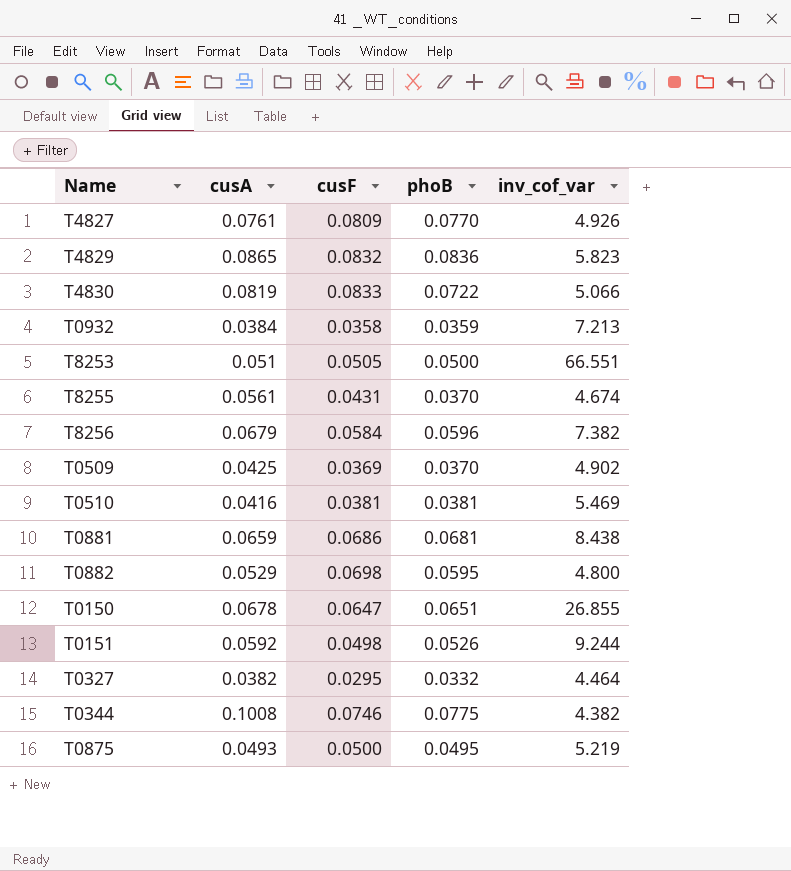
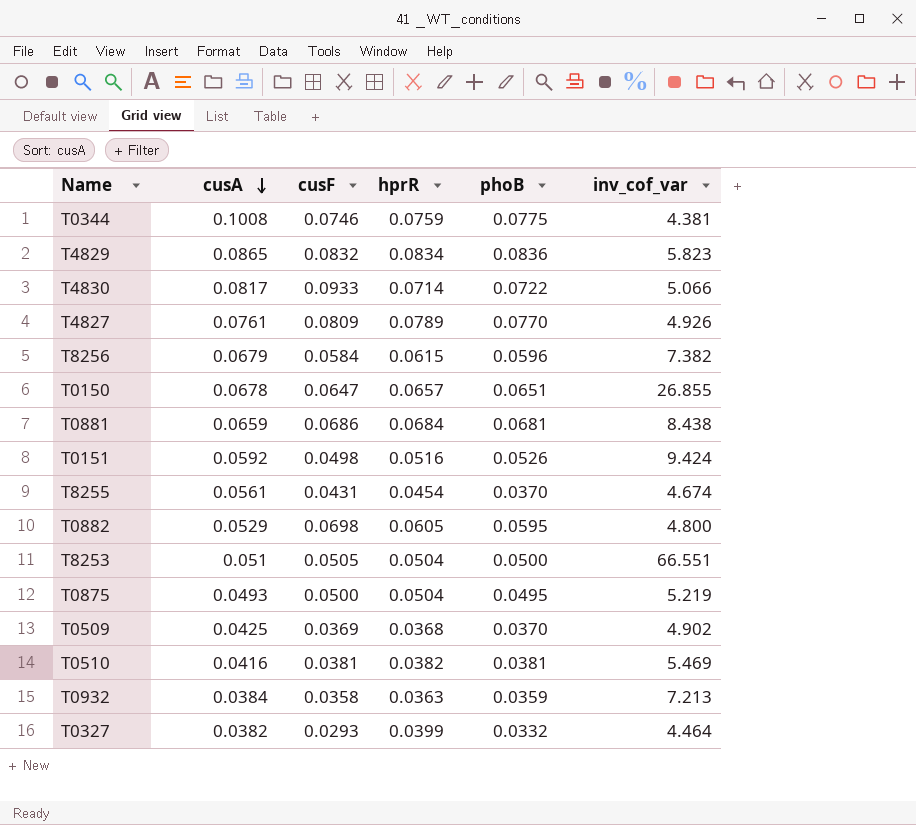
row order: none -> cusA descending
column hprR | position: none -> 4
T0344 | inv_cof_var: 4.382 -> 4.381
T4830 | cusA: 0.0819 -> 0.0817
T4830 | cusF: 0.0833 -> 0.0933
T0151 | inv_cof_var: 9.244 -> 9.424
T0327 | cusF: 0.0295 -> 0.0293

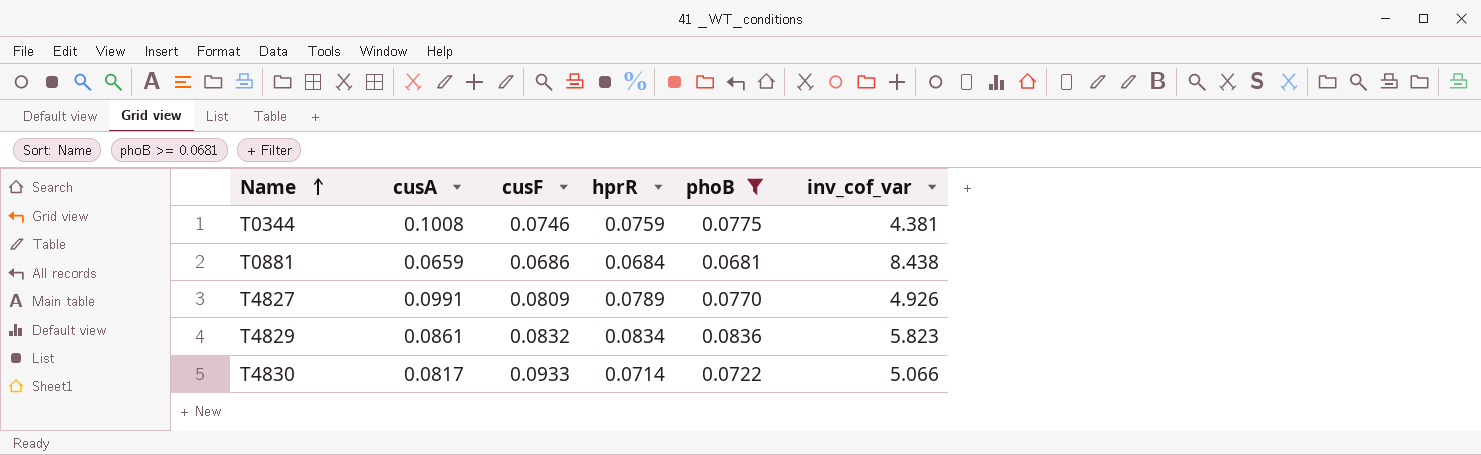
filter: none -> phoB >= 0.0681
row order: cusA descending -> Name ascending
T4827 | cusA: 0.0761 -> 0.0991
T4829 | cusA: 0.0865 -> 0.0861

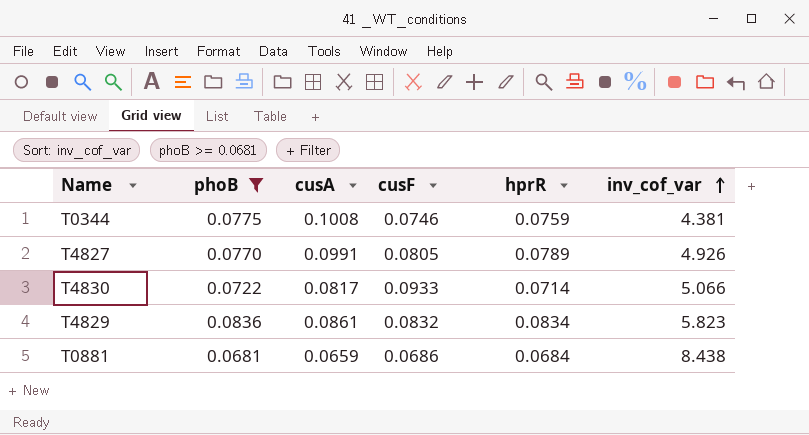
row order: Name ascending -> inv_cof_var ascending
column phoB | position: 5 -> 2
T4827 | cusF: 0.0809 -> 0.0805

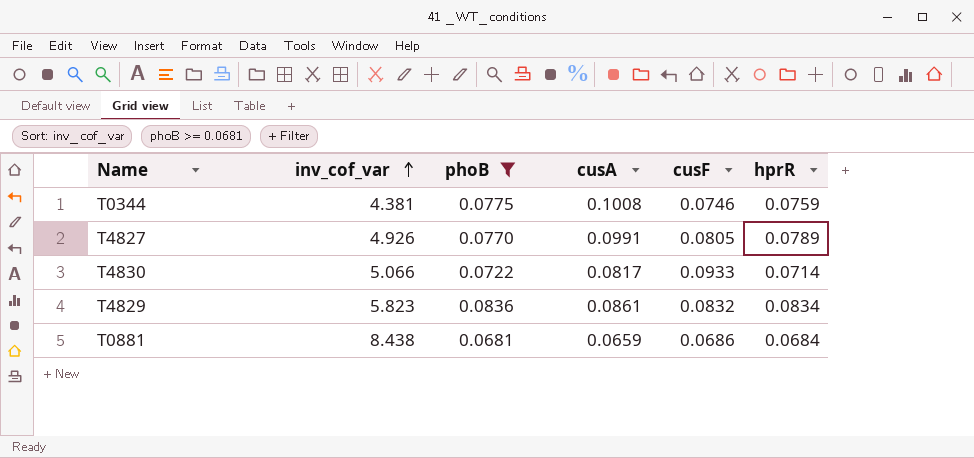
column inv_cof_var | position: 6 -> 2

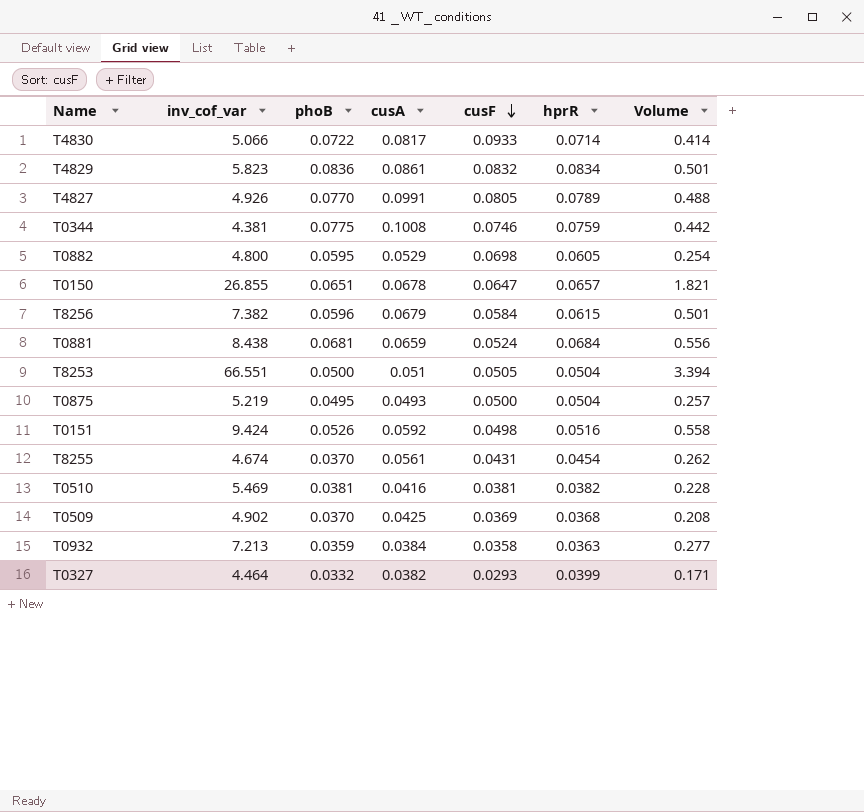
filter: phoB >= 0.0681 -> none
row order: inv_cof_var ascending -> cusF descending
column Volume | formula: none -> [inv_cof_var] * [cusA]
T0881 | cusF: 0.0686 -> 0.0524

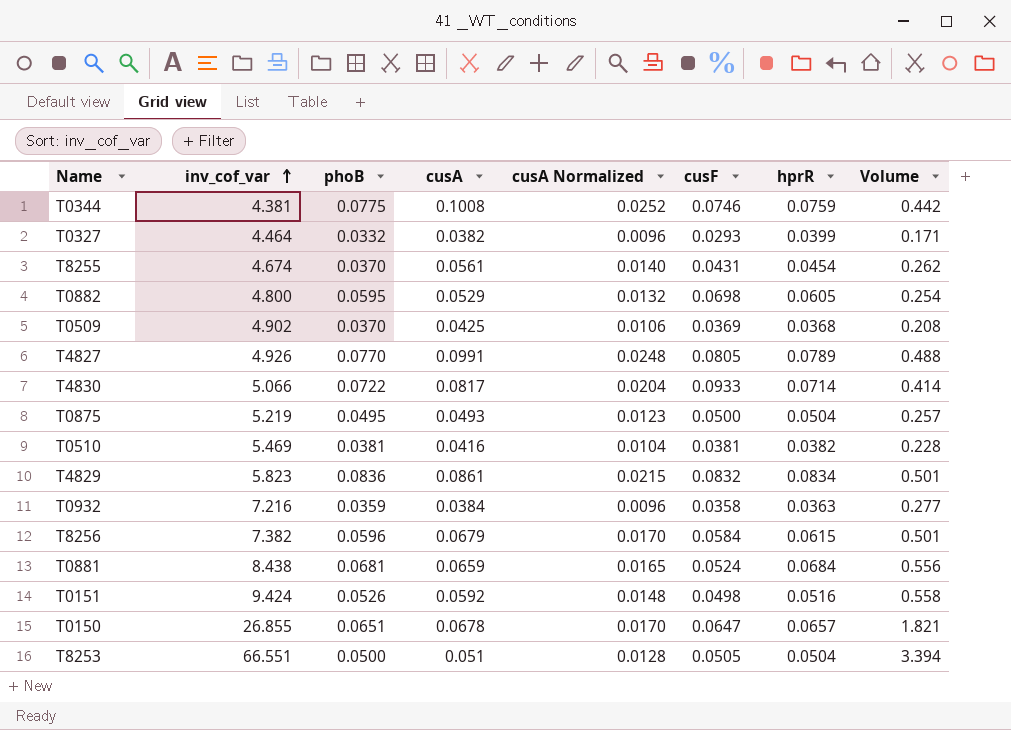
row order: cusF descending -> inv_cof_var ascending
column cusA Normalized | formula: none -> [cusA] * 0.25
T0932 | inv_cof_var: 7.213 -> 7.216

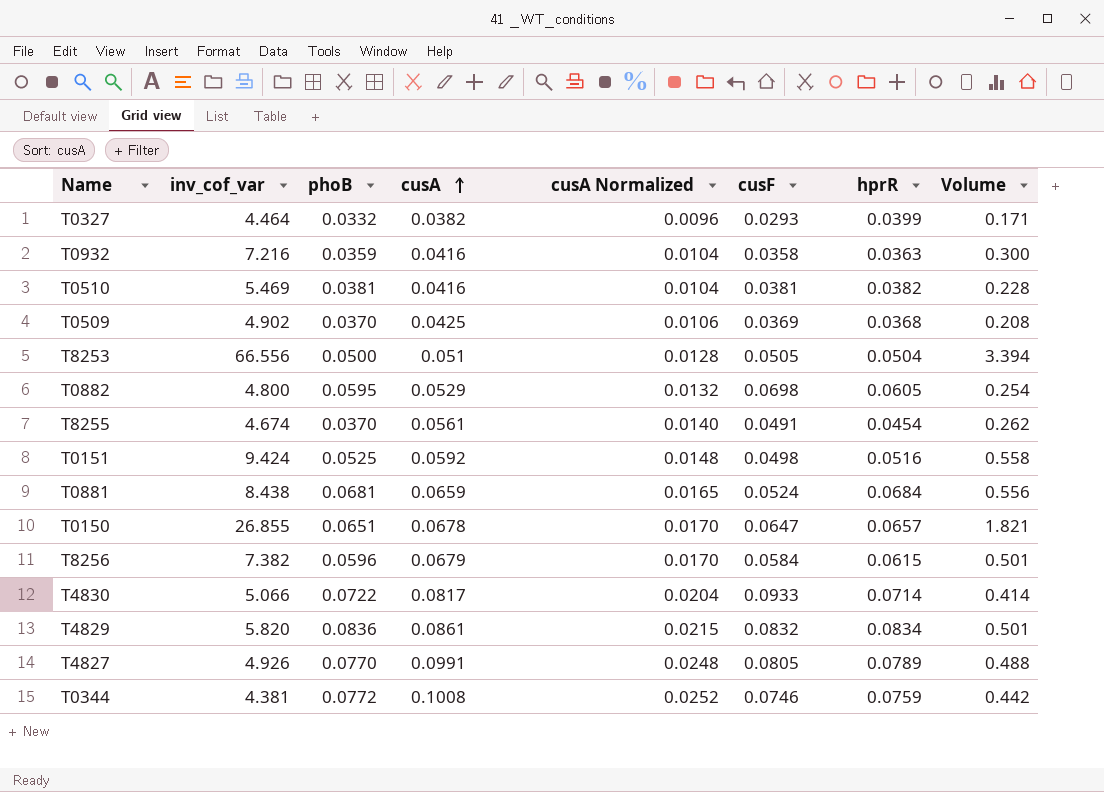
row order: inv_cof_var ascending -> cusA ascending
row T0875: 5.219 | 0.0495 | 0.0493 | 0.0123 | 0.0500 | 0.0504 | 0.257 -> none
T0932 | cusA: 0.0384 -> 0.0416
T0932 | cusA Normalized: 0.0096 -> 0.0104
T0932 | Volume: 0.277 -> 0.300
T8253 | inv_cof_var: 66.551 -> 66.556
T8255 | cusF: 0.0431 -> 0.0491
T0151 | phoB: 0.0526 -> 0.0525
T4829 | inv_cof_var: 5.823 -> 5.820
T0344 | phoB: 0.0775 -> 0.0772

